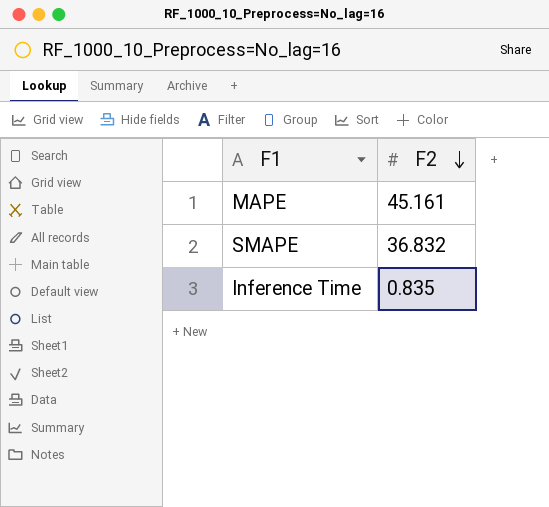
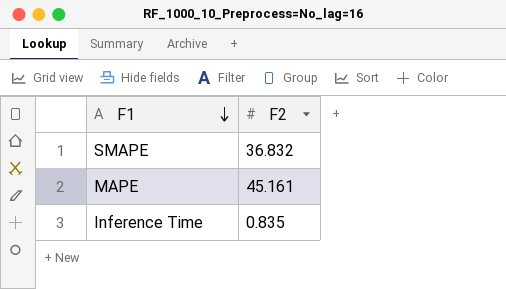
row order: F2 descending -> F1 descending

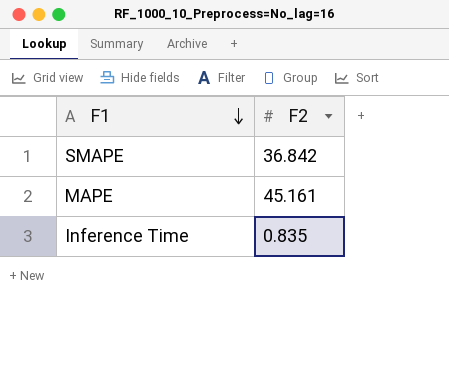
SMAPE | F2: 36.832 -> 36.842

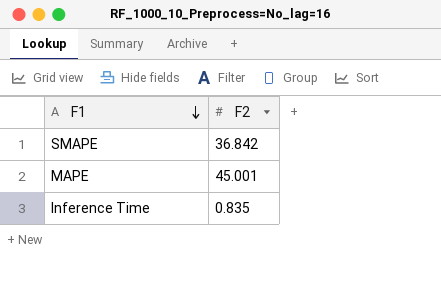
MAPE | F2: 45.161 -> 45.001

